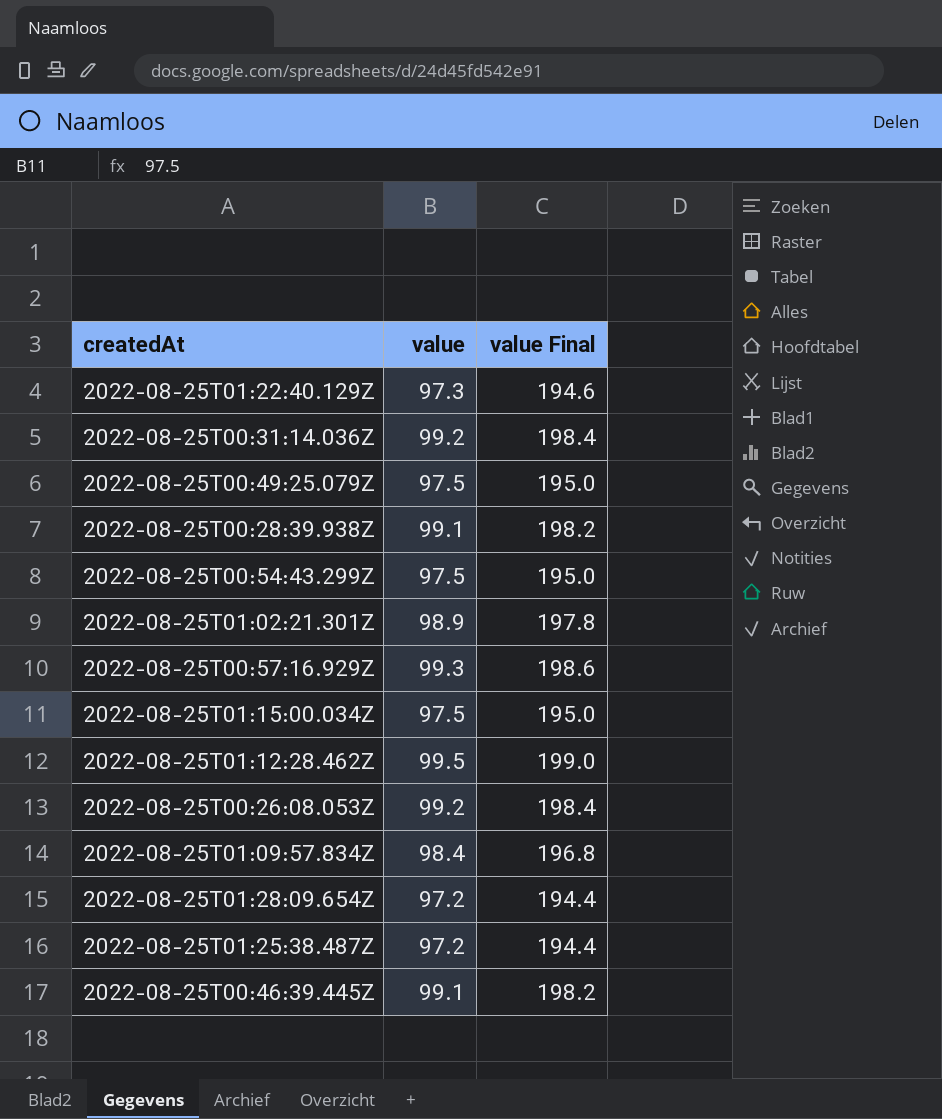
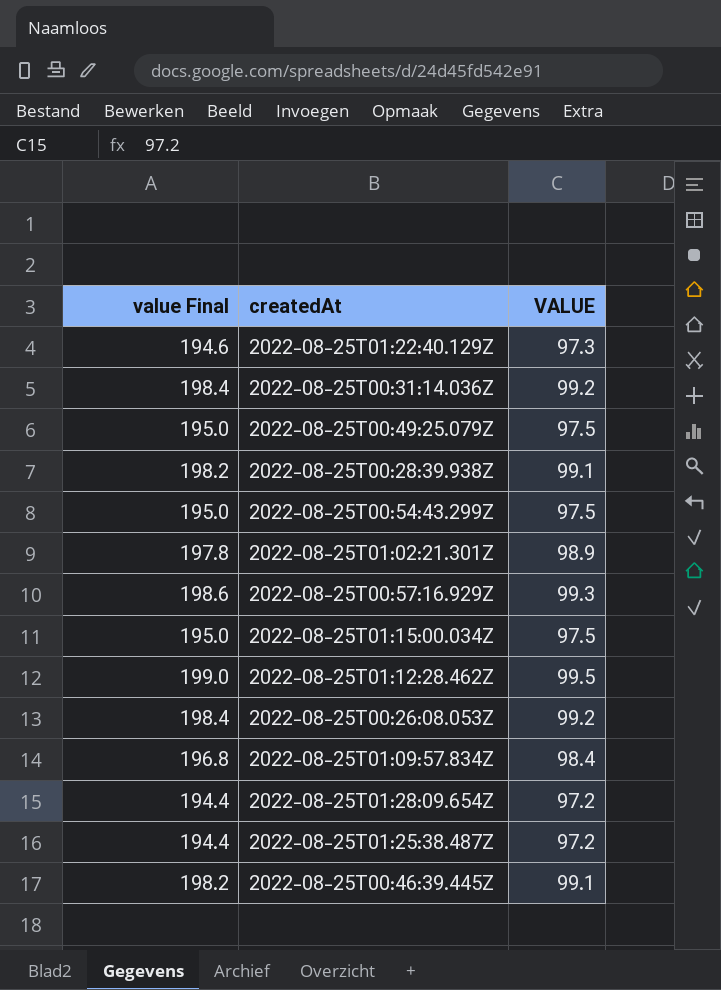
column value Final | position: 3 -> 1
column name: value -> VALUE

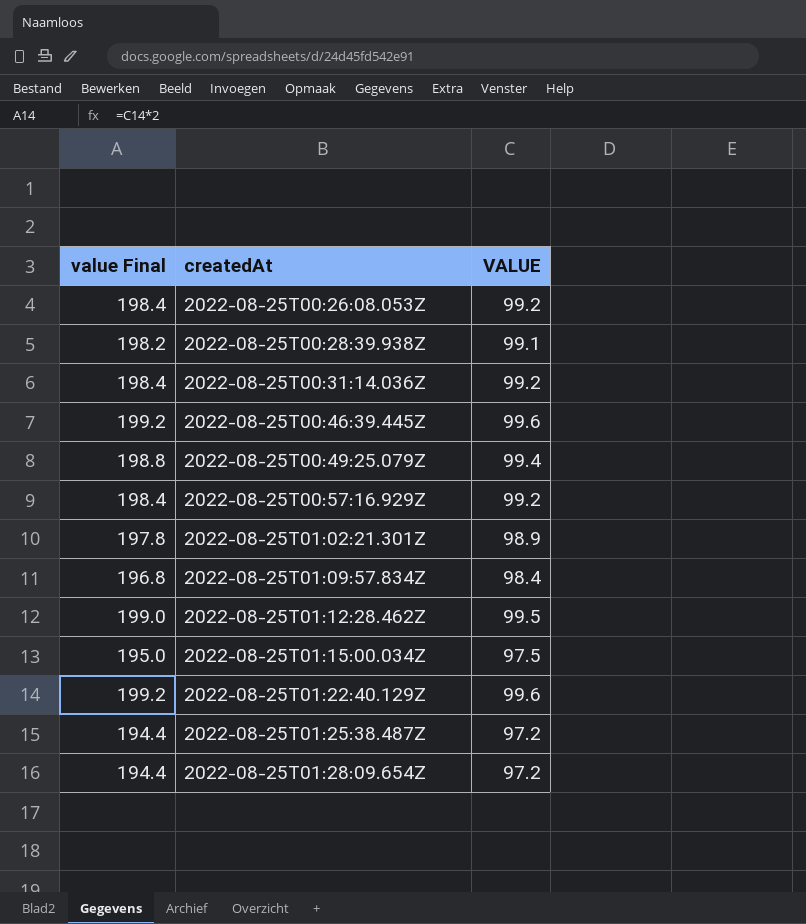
row order: none -> createdAt ascending
row 2022-08-25T00:54:43.299Z: 195.0 | 97.5 -> none
2022-08-25T00:46:39.445Z | value Final: 198.2 -> 199.2
2022-08-25T00:46:39.445Z | VALUE: 99.1 -> 99.6
2022-08-25T00:49:25.079Z | value Final: 195.0 -> 198.8
2022-08-25T00:49:25.079Z | VALUE: 97.5 -> 99.4
2022-08-25T00:57:16.929Z | value Final: 198.6 -> 198.4
2022-08-25T00:57:16.929Z | VALUE: 99.3 -> 99.2
2022-08-25T01:22:40.129Z | value Final: 194.6 -> 199.2
2022-08-25T01:22:40.129Z | VALUE: 97.3 -> 99.6

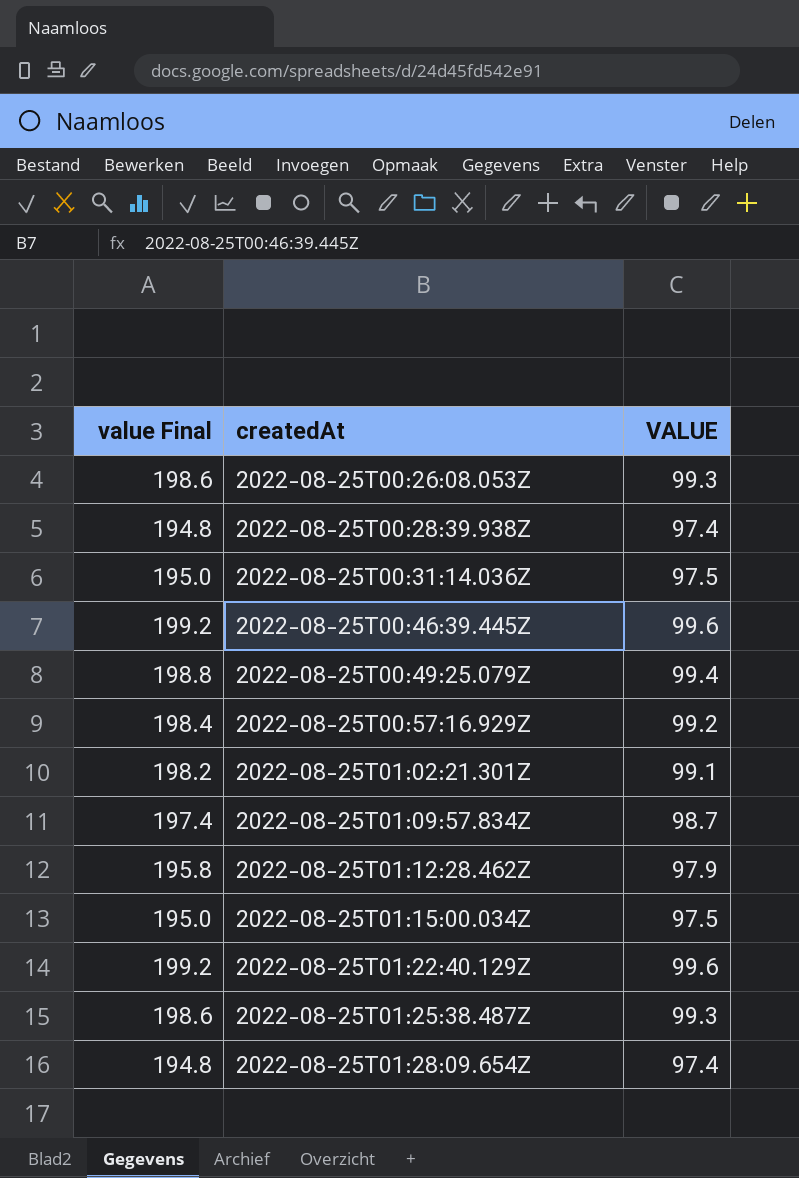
2022-08-25T00:26:08.053Z | value Final: 198.4 -> 198.6
2022-08-25T00:26:08.053Z | VALUE: 99.2 -> 99.3
2022-08-25T00:28:39.938Z | value Final: 198.2 -> 194.8
2022-08-25T00:28:39.938Z | VALUE: 99.1 -> 97.4
2022-08-25T00:31:14.036Z | value Final: 198.4 -> 195.0
2022-08-25T00:31:14.036Z | VALUE: 99.2 -> 97.5
2022-08-25T01:02:21.301Z | value Final: 197.8 -> 198.2
2022-08-25T01:02:21.301Z | VALUE: 98.9 -> 99.1
2022-08-25T01:09:57.834Z | value Final: 196.8 -> 197.4
2022-08-25T01:09:57.834Z | VALUE: 98.4 -> 98.7
2022-08-25T01:12:28.462Z | value Final: 199.0 -> 195.8
2022-08-25T01:12:28.462Z | VALUE: 99.5 -> 97.9
2022-08-25T01:25:38.487Z | value Final: 194.4 -> 198.6
2022-08-25T01:25:38.487Z | VALUE: 97.2 -> 99.3
2022-08-25T01:28:09.654Z | value Final: 194.4 -> 194.8
2022-08-25T01:28:09.654Z | VALUE: 97.2 -> 97.4

